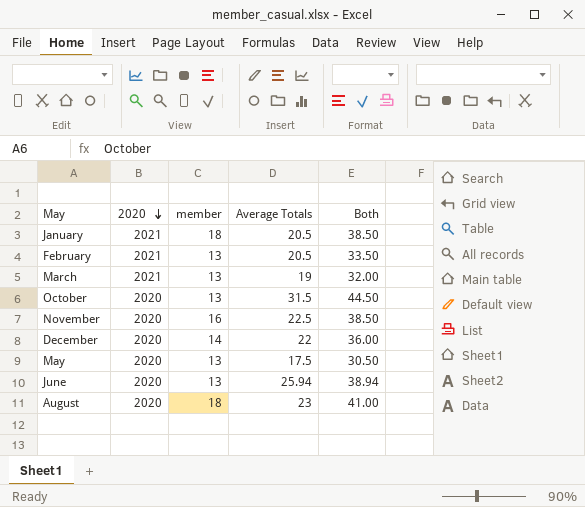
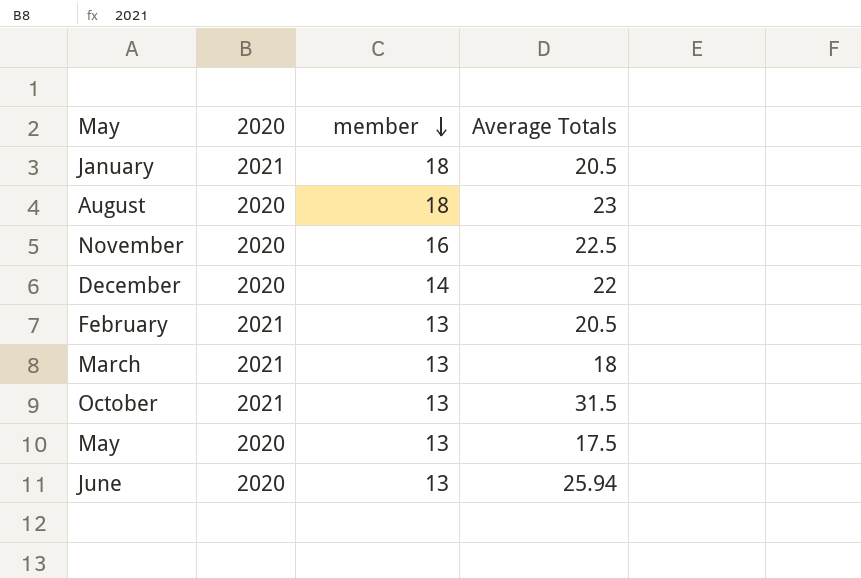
row order: 2020 descending -> member descending
column Both | formula: [member] + [Average Totals] -> none
March | Average Totals: 19 -> 18
October | 2020: 2020 -> 2021

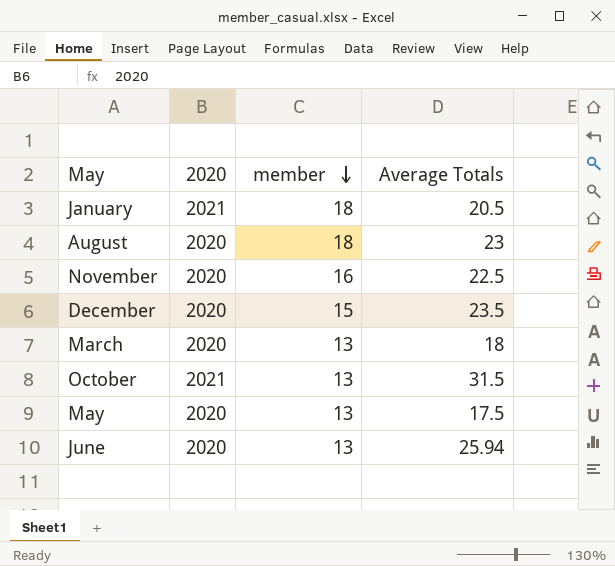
row February: 2021 | 13 | 20.5 -> none
December | member: 14 -> 15
December | Average Totals: 22 -> 23.5
March | 2020: 2021 -> 2020

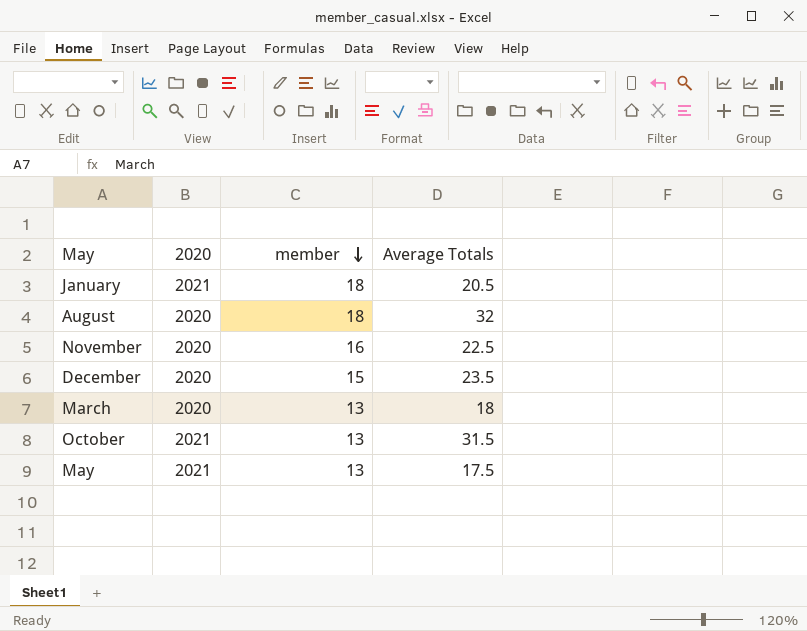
row June: 2020 | 13 | 25.94 -> none
August | Average Totals: 23 -> 32
May | 2020: 2020 -> 2021

